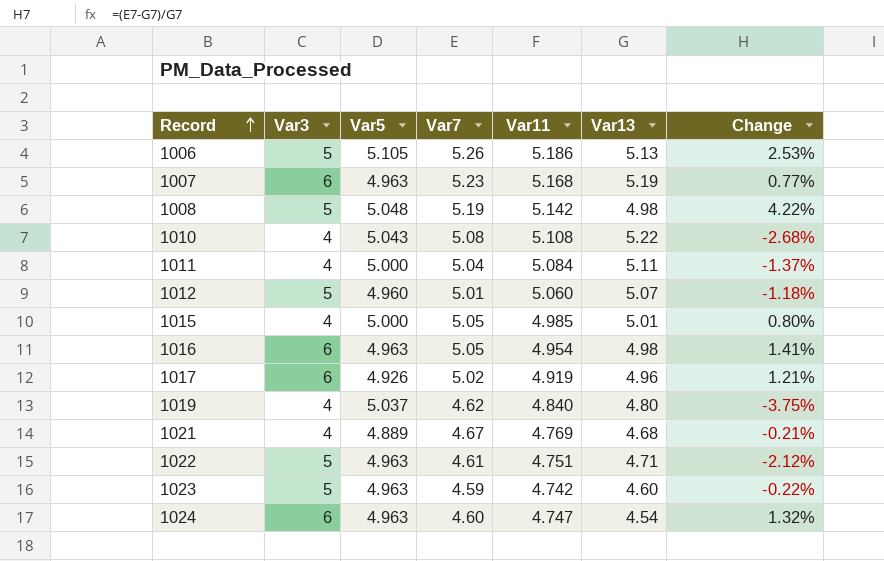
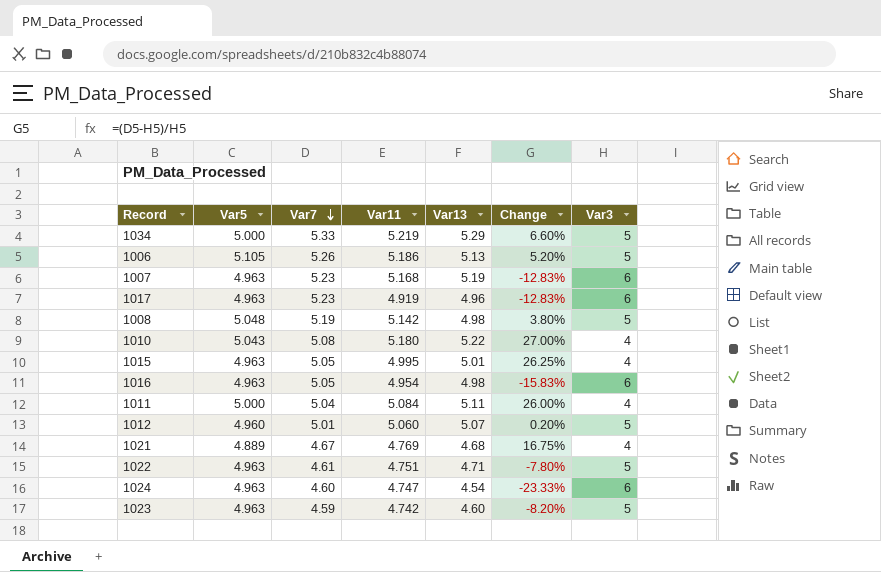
row order: Record ascending -> Var7 descending
column Change | formula: ([Var7] - [Var13]) / [Var13] -> ([Var7] - [Var3]) / [Var3]
column Var3 | position: 2 -> 7
row 1019: 4 | 5.037 | 4.62 | 4.840 | 4.80 | -3.75% -> none
row 1034: none -> 5.000 | 5.33 | 5.219 | 5.29 | 6.60% | 5
1017 | Var5: 4.926 -> 4.963
1017 | Var7: 5.02 -> 5.23
1010 | Var11: 5.108 -> 5.180
1015 | Var5: 5.000 -> 4.963
1015 | Var11: 4.985 -> 4.995

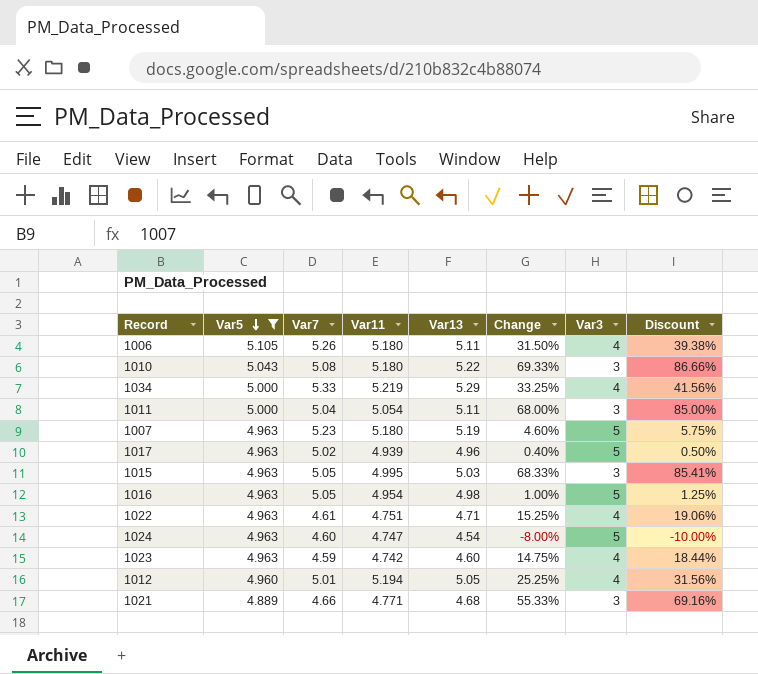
filter: none -> Var5 != 5.048
row order: Var7 descending -> Var5 descending
column Discount | formula: none -> [Change] * 1.25
1006 | Var11: 5.186 -> 5.180
1006 | Var13: 5.13 -> 5.11
1006 | Change: 5.20% -> 31.50%
1006 | Var3: 5 -> 4
1010 | Change: 27.00% -> 69.33%
1010 | Var3: 4 -> 3
1034 | Change: 6.60% -> 33.25%
1034 | Var3: 5 -> 4
1011 | Var11: 5.084 -> 5.054
1011 | Change: 26.00% -> 68.00%
1011 | Var3: 4 -> 3
1007 | Var11: 5.168 -> 5.180
1007 | Change: -12.83% -> 4.60%
1007 | Var3: 6 -> 5
1017 | Var7: 5.23 -> 5.02
1017 | Var11: 4.919 -> 4.939
1017 | Change: -12.83% -> 0.40%
1017 | Var3: 6 -> 5
1015 | Var13: 5.01 -> 5.03
1015 | Change: 26.25% -> 68.33%
1015 | Var3: 4 -> 3
1016 | Change: -15.83% -> 1.00%
1016 | Var3: 6 -> 5
1022 | Change: -7.80% -> 15.25%
1022 | Var3: 5 -> 4
1024 | Change: -23.33% -> -8.00%
1024 | Var3: 6 -> 5
1023 | Change: -8.20% -> 14.75%
1023 | Var3: 5 -> 4
1012 | Var11: 5.060 -> 5.194
1012 | Var13: 5.07 -> 5.05
1012 | Change: 0.20% -> 25.25%
1012 | Var3: 5 -> 4
1021 | Var7: 4.67 -> 4.66
1021 | Var11: 4.769 -> 4.771
1021 | Change: 16.75% -> 55.33%
1021 | Var3: 4 -> 3

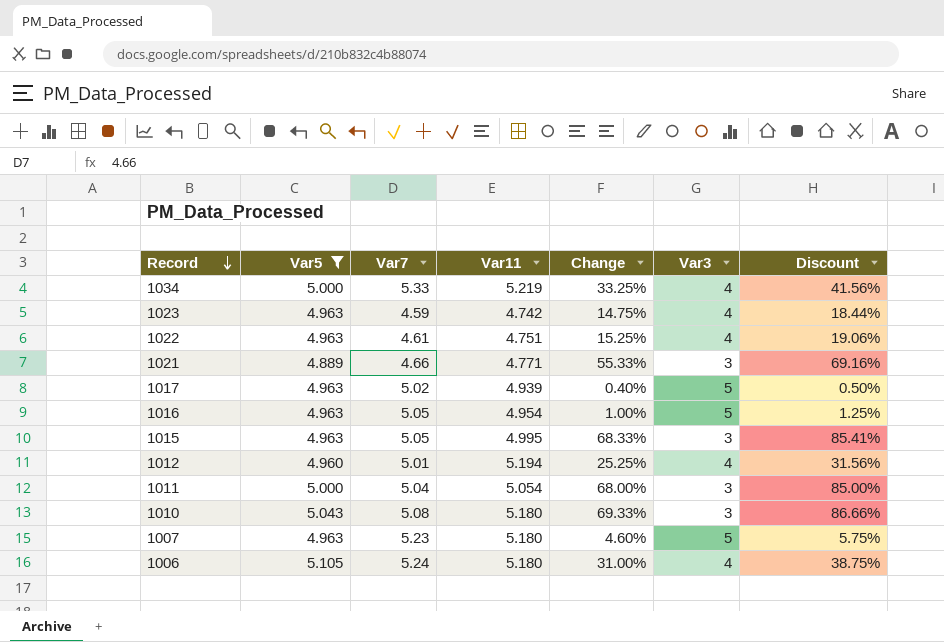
row order: Var5 descending -> Record descending
column Var13 | position: 5 -> none
row 1024: 4.963 | 4.60 | 4.747 | 4.54 | -8.00% | 5 | -10.00% -> none
1006 | Var7: 5.26 -> 5.24
1006 | Change: 31.50% -> 31.00%
1006 | Discount: 39.38% -> 38.75%

